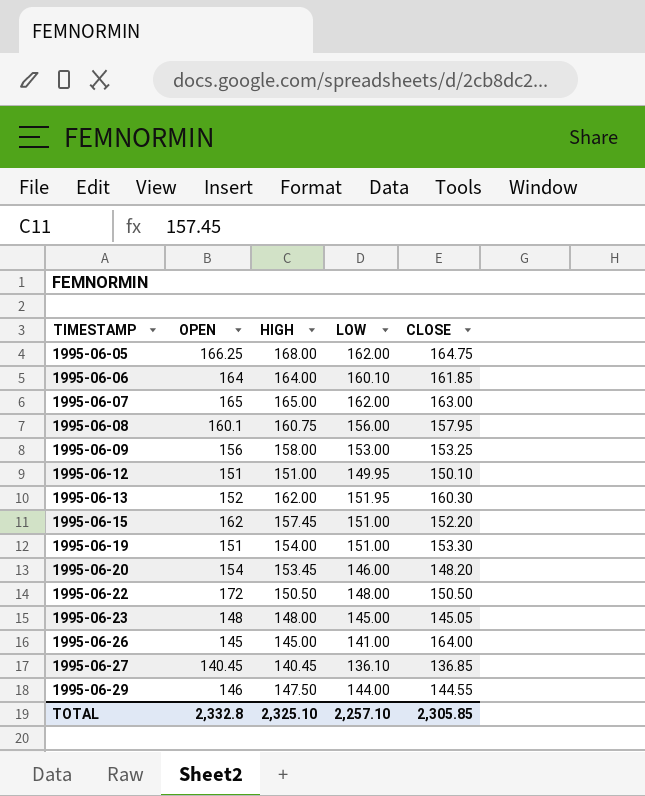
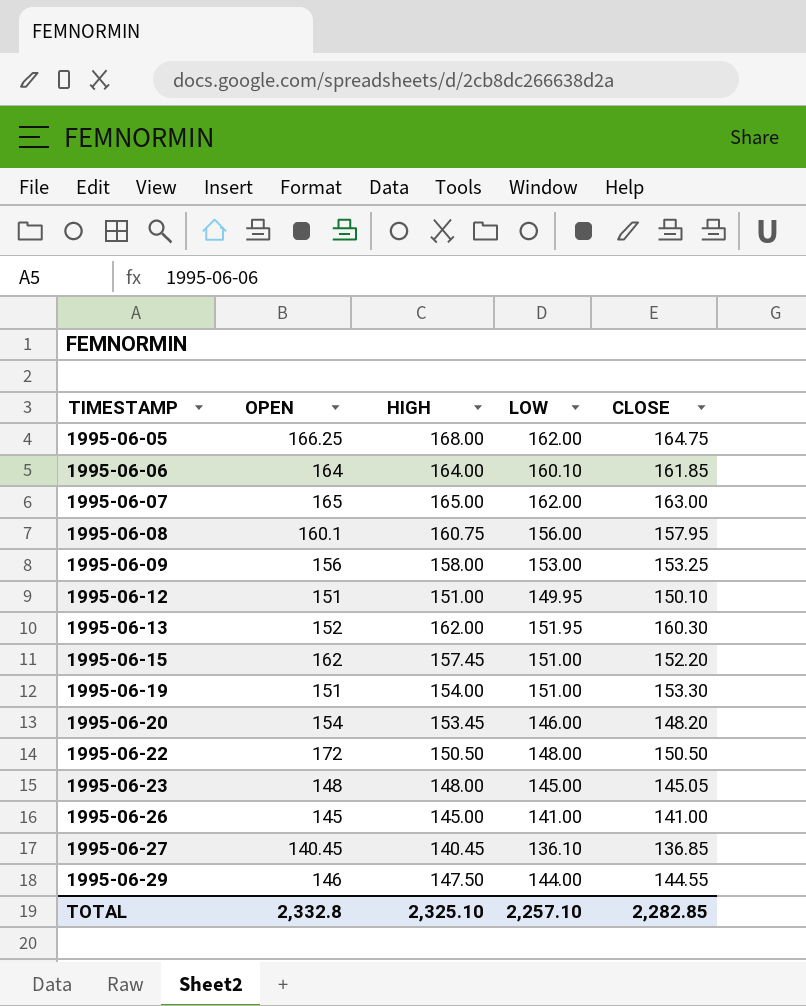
1995-06-26 | CLOSE: 164.00 -> 141.00
TOTAL | CLOSE: 2,305.85 -> 2,282.85

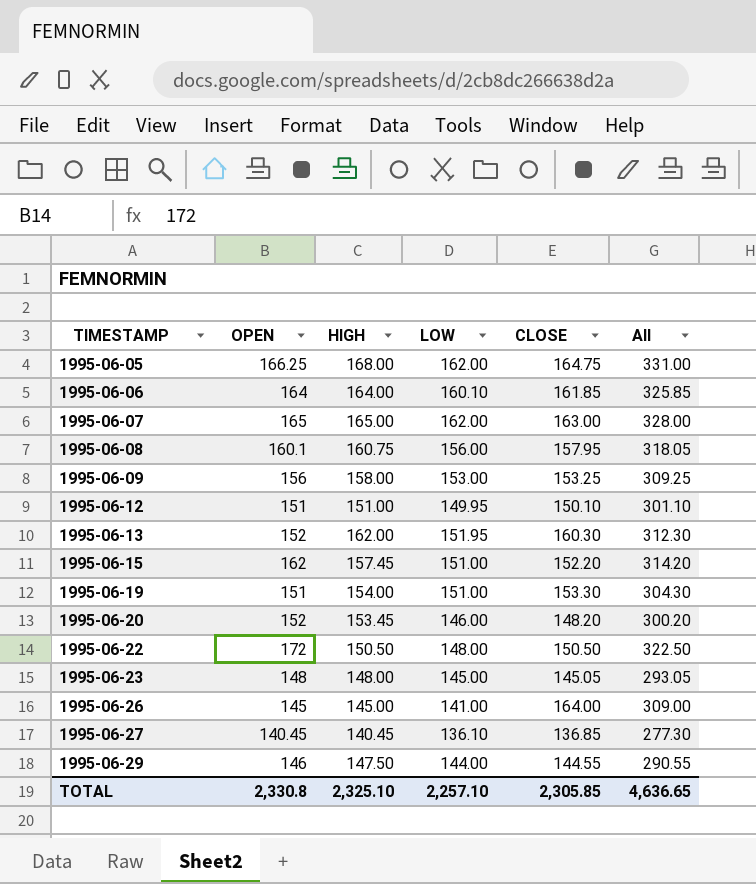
column All | formula: none -> [OPEN] + [CLOSE]
1995-06-20 | OPEN: 154 -> 152
1995-06-26 | CLOSE: 141.00 -> 164.00
TOTAL | OPEN: 2,332.8 -> 2,330.8
TOTAL | CLOSE: 2,282.85 -> 2,305.85

